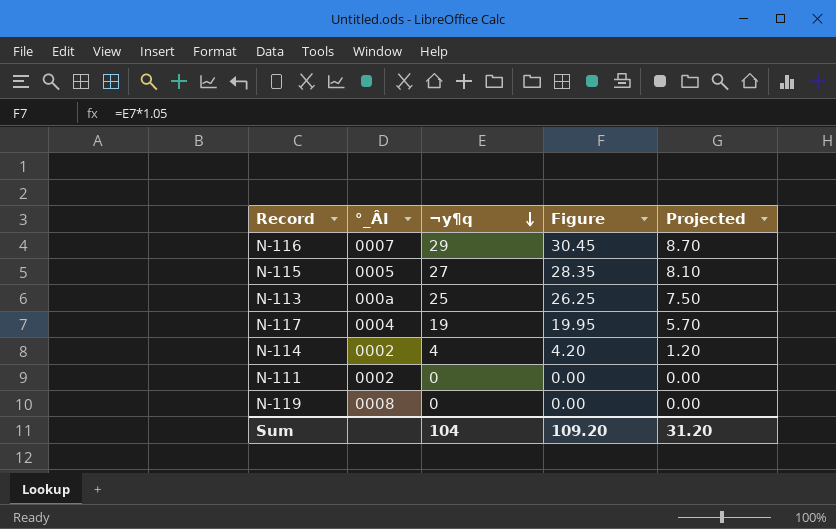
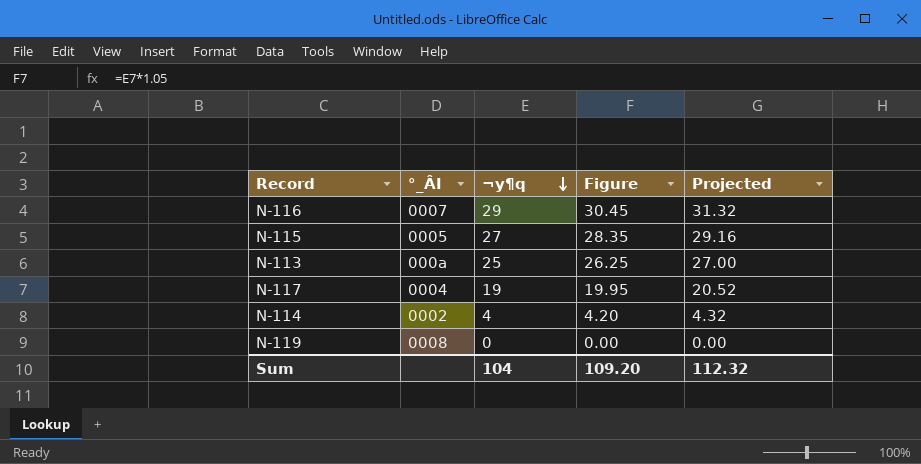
column Projected | formula: [¬y¶q] * 0.3 -> [¬y¶q] * 1.08
row N-111: 0002 | 0 | 0.00 | 0.00 -> none
Sum | Projected: 31.20 -> 112.32

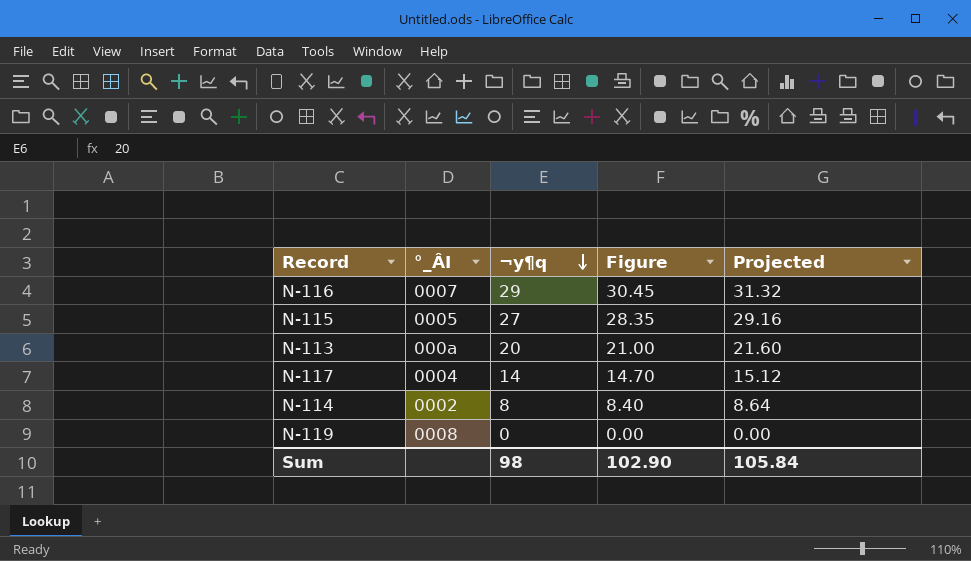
N-113 | ¬y¶q: 25 -> 20
N-113 | Figure: 26.25 -> 21.00
N-113 | Projected: 27.00 -> 21.60
N-117 | ¬y¶q: 19 -> 14
N-117 | Figure: 19.95 -> 14.70
N-117 | Projected: 20.52 -> 15.12
N-114 | ¬y¶q: 4 -> 8
N-114 | Figure: 4.20 -> 8.40
N-114 | Projected: 4.32 -> 8.64
Sum | ¬y¶q: 104 -> 98
Sum | Figure: 109.20 -> 102.90
Sum | Projected: 112.32 -> 105.84

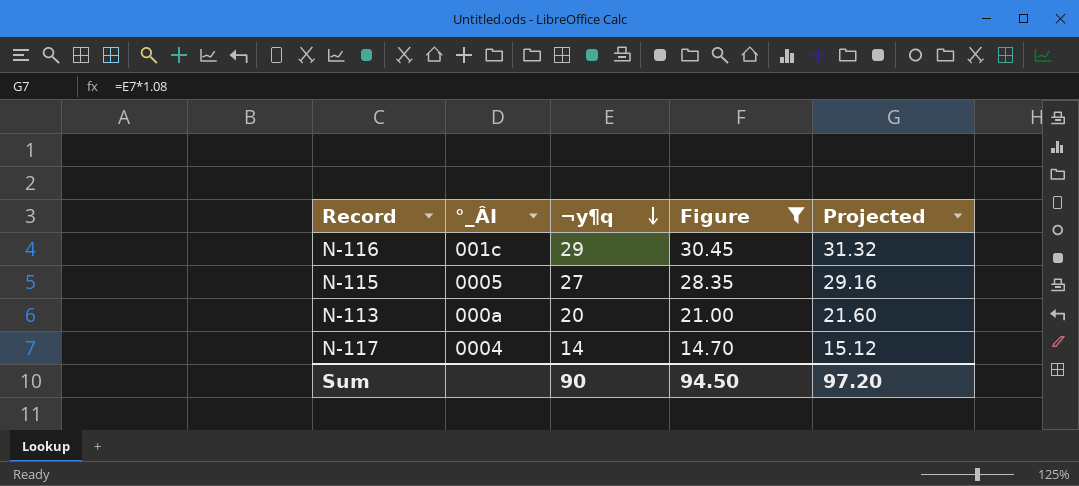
filter: none -> Figure >= 14.70
N-116 | °_ÂI: 0007 -> 001c
Sum | ¬y¶q: 98 -> 90
Sum | Figure: 102.90 -> 94.50
Sum | Projected: 105.84 -> 97.20

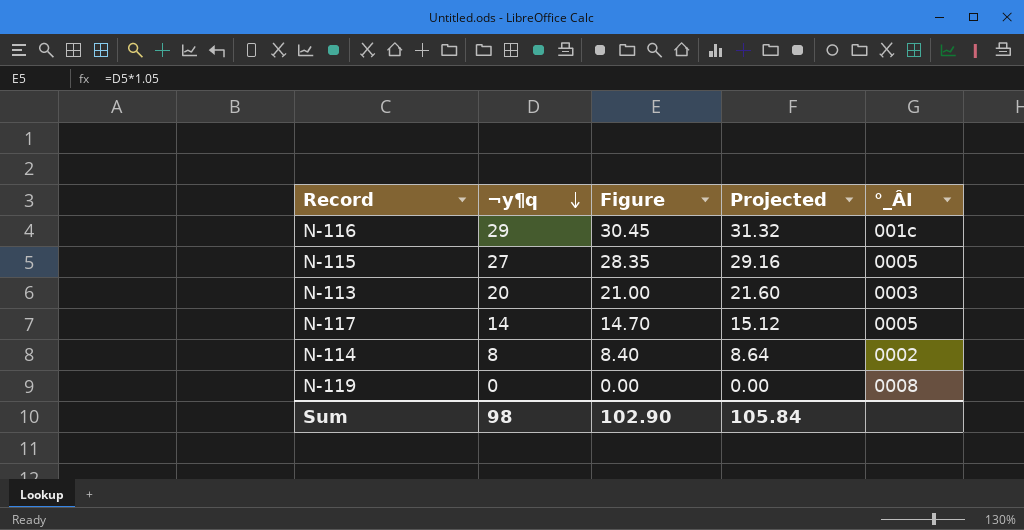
filter: Figure >= 14.70 -> none
column °_ÂI | position: 2 -> 5
N-113 | °_ÂI: 000a -> 0003
N-117 | °_ÂI: 0004 -> 0005
Sum | ¬y¶q: 90 -> 98
Sum | Figure: 94.50 -> 102.90
Sum | Projected: 97.20 -> 105.84

